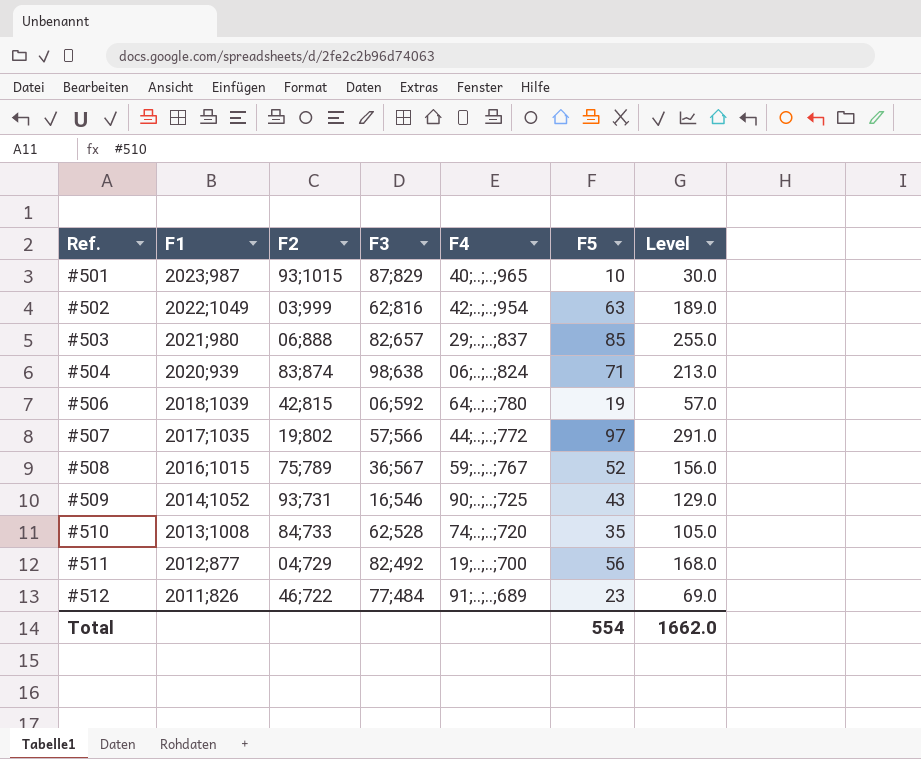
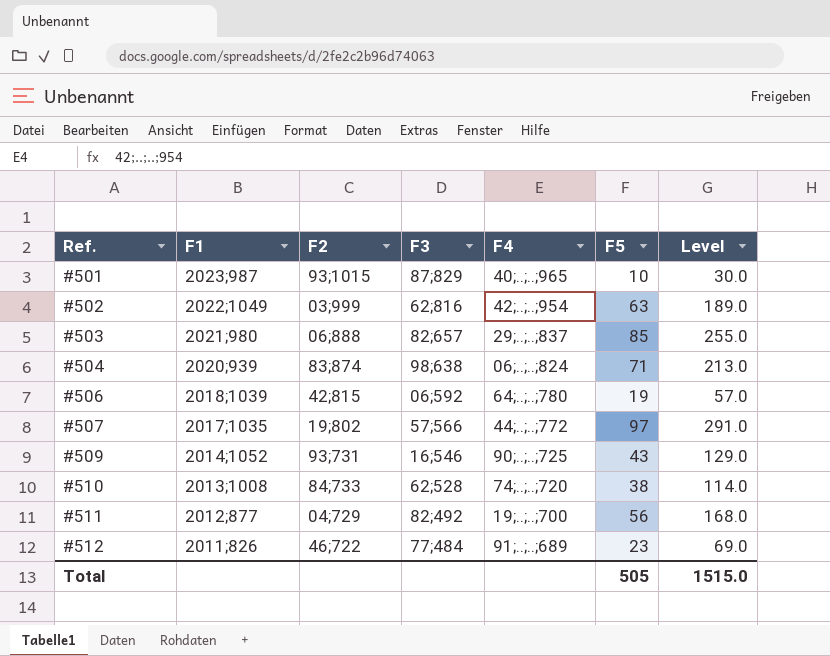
row #508: 2016;1015 | 75;789 | 36;567 | 59;..;..;767 | 52 | 156.0 -> none
#510 | F5: 35 -> 38
#510 | Level: 105.0 -> 114.0
Total | F5: 554 -> 505
Total | Level: 1662.0 -> 1515.0

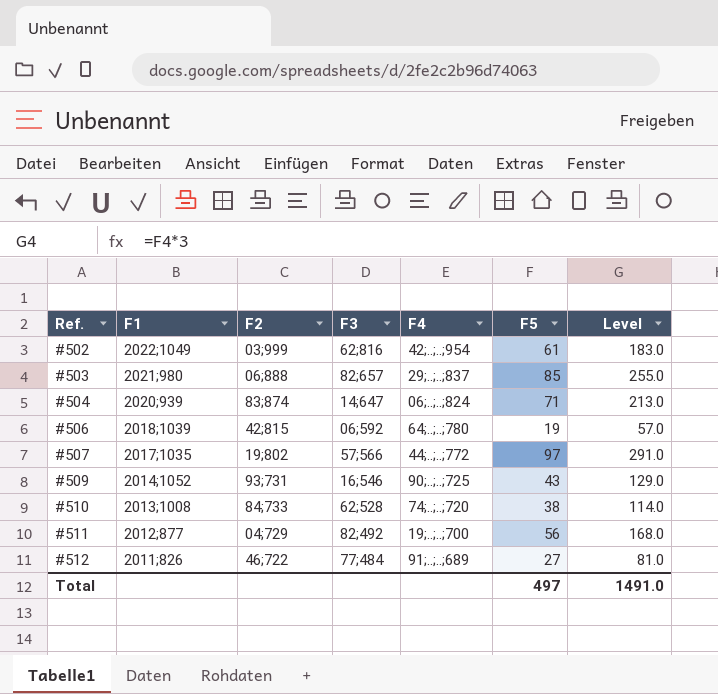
row #501: 2023;987 | 93;1015 | 87;829 | 40;..;..;965 | 10 | 30.0 -> none
#502 | F5: 63 -> 61
#502 | Level: 189.0 -> 183.0
#504 | F3: 98;638 -> 14;647
#512 | F5: 23 -> 27
#512 | Level: 69.0 -> 81.0
Total | F5: 505 -> 497
Total | Level: 1515.0 -> 1491.0

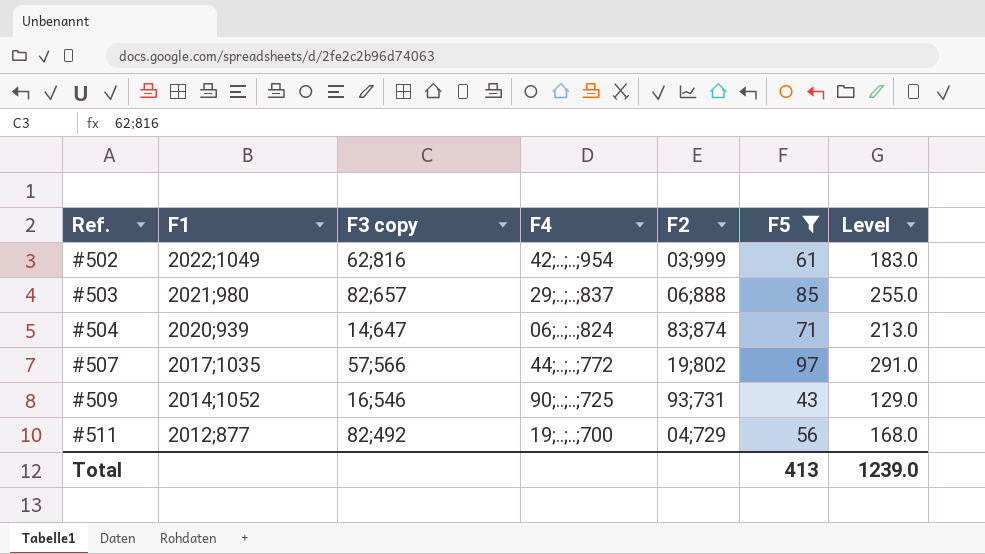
filter: none -> F5 >= 43
column name: F3 -> F3 copy
column F2 | position: 3 -> 5
Total | F5: 497 -> 413
Total | Level: 1491.0 -> 1239.0

